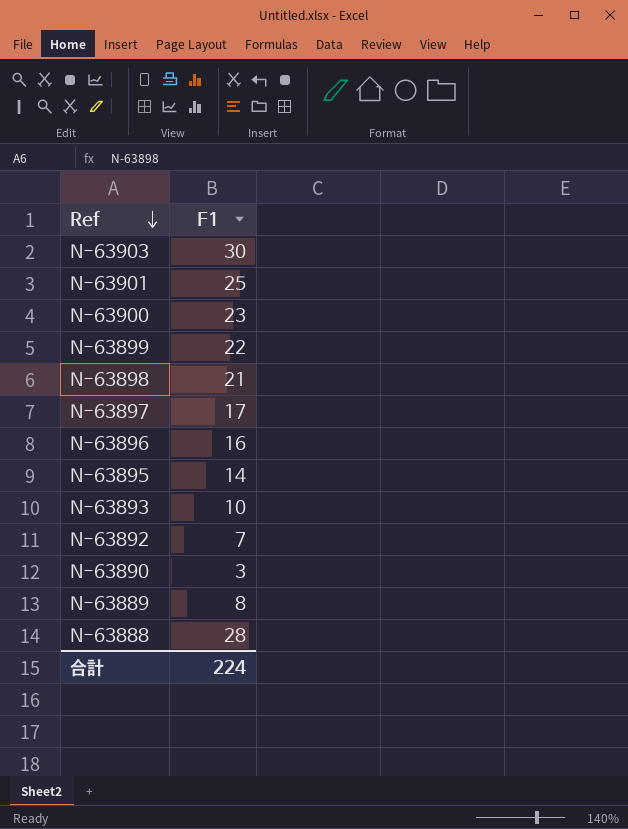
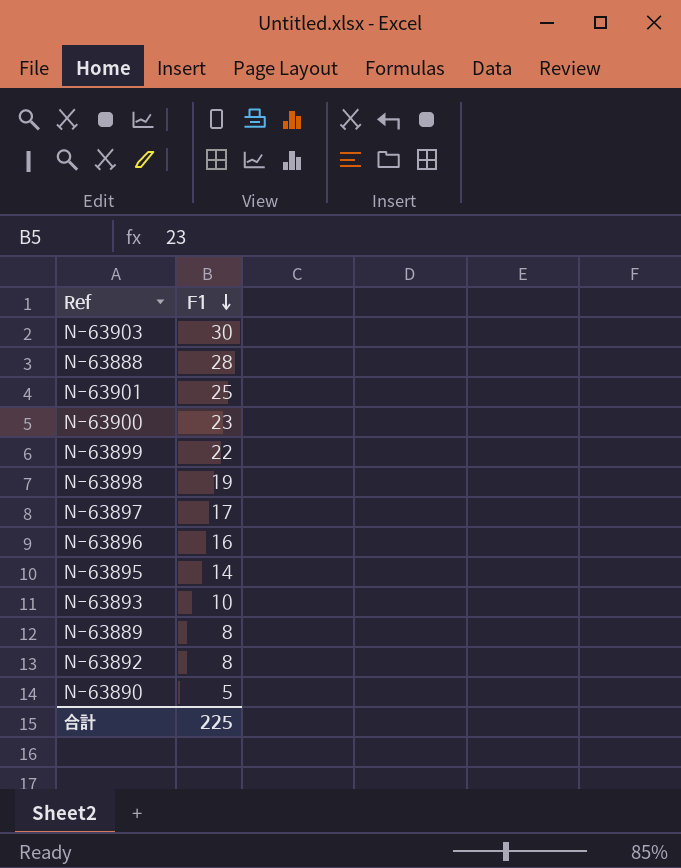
row order: Ref descending -> F1 descending
N-63898 | F1: 21 -> 19
N-63892 | F1: 7 -> 8
N-63890 | F1: 3 -> 5
合計 | F1: 224 -> 225

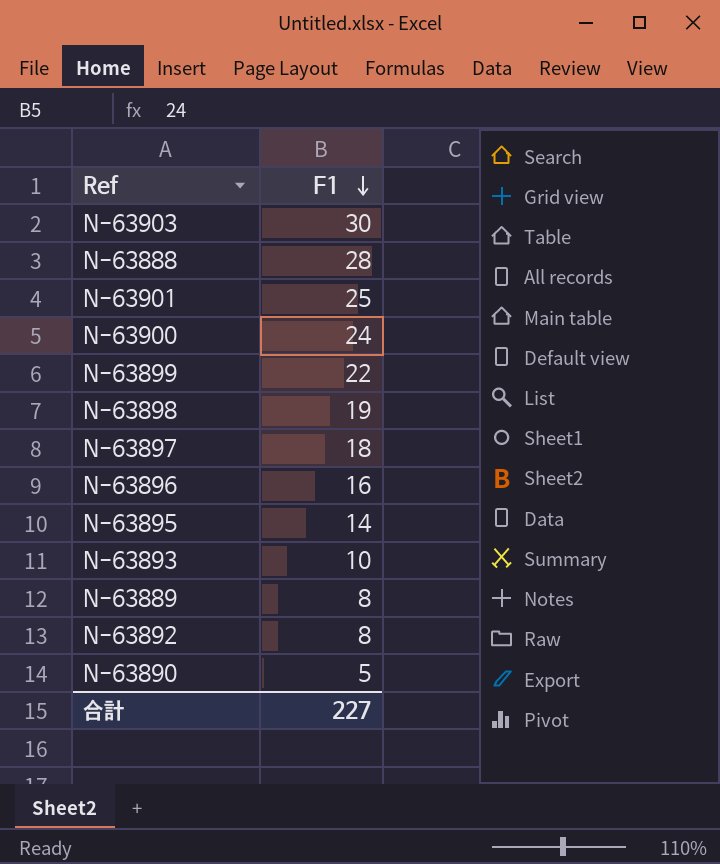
N-63900 | F1: 23 -> 24
N-63897 | F1: 17 -> 18
合計 | F1: 225 -> 227

